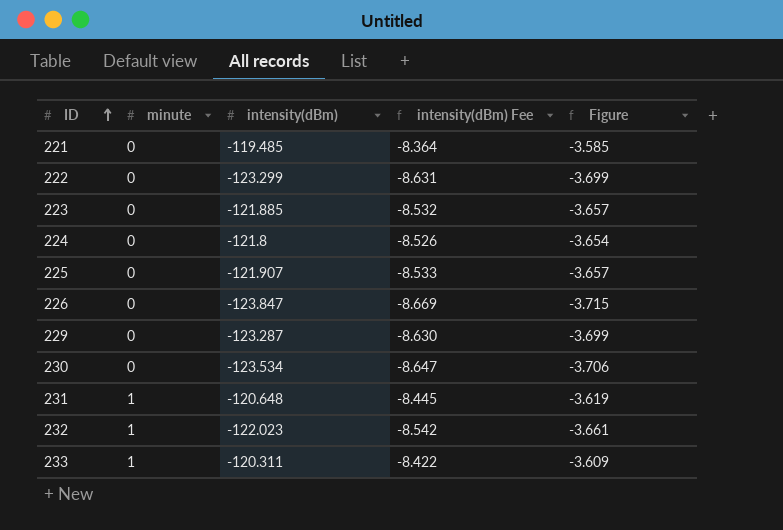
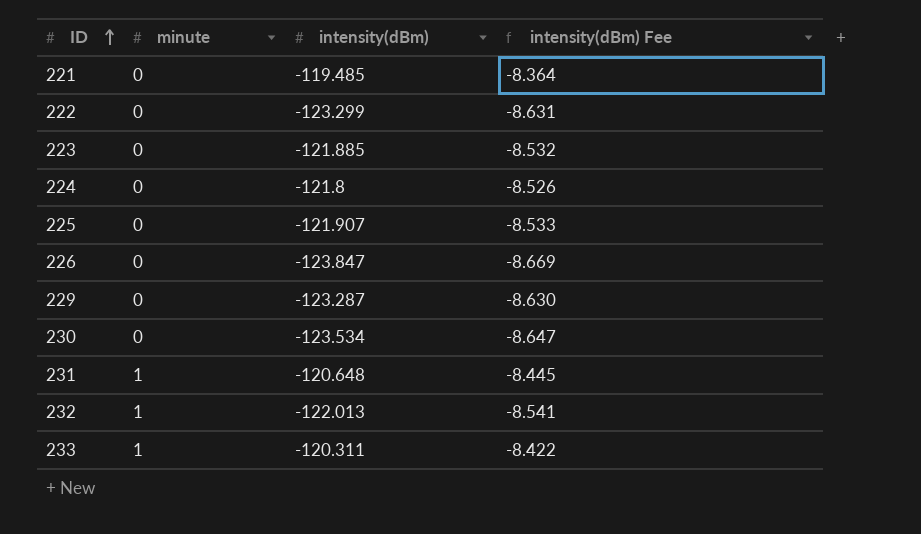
column Figure | formula: [intensity(dBm)] * 0.03 -> none
232 | intensity(dBm): -122.023 -> -122.013
232 | intensity(dBm) Fee: -8.542 -> -8.541

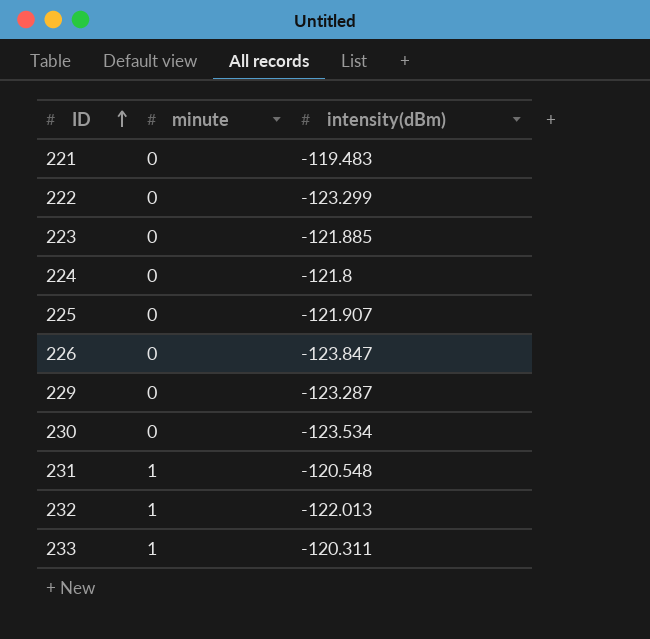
column intensity(dBm) Fee | formula: [intensity(dBm)] * 0.07 -> none
221 | intensity(dBm): -119.485 -> -119.483
231 | intensity(dBm): -120.648 -> -120.548

